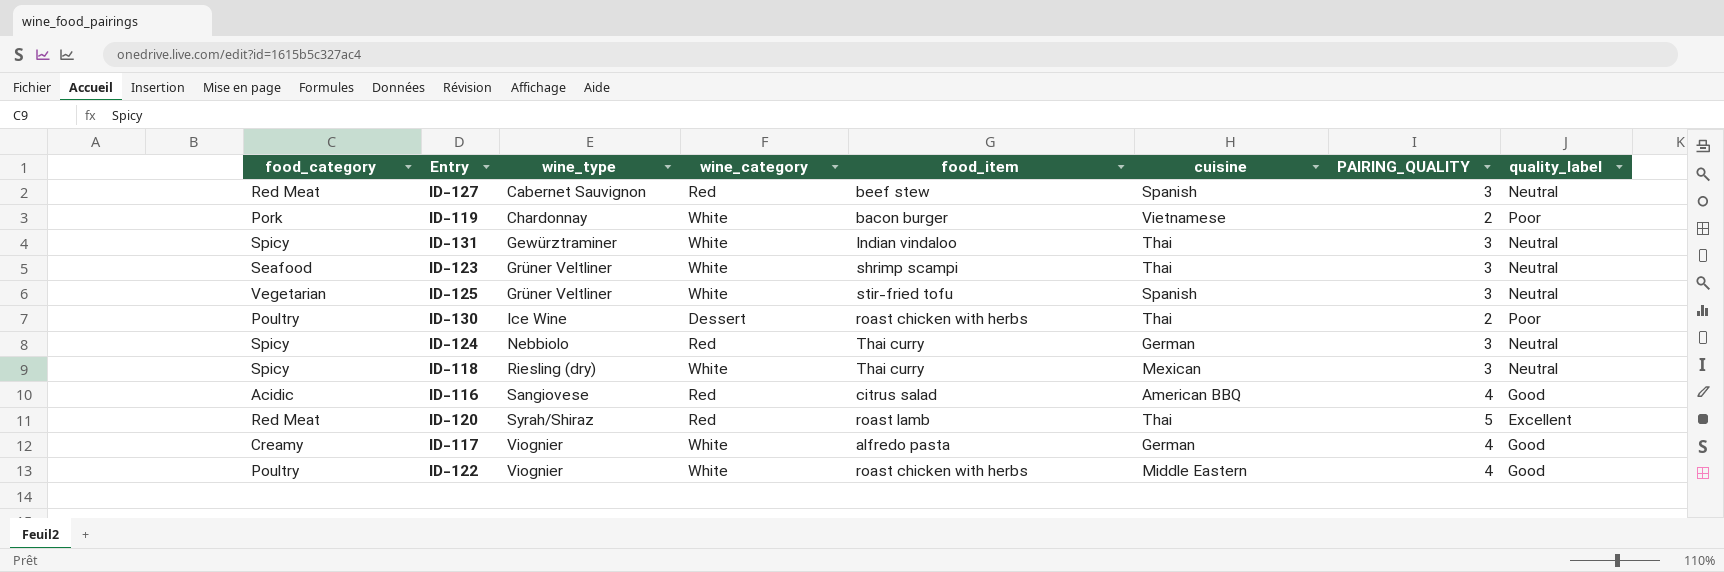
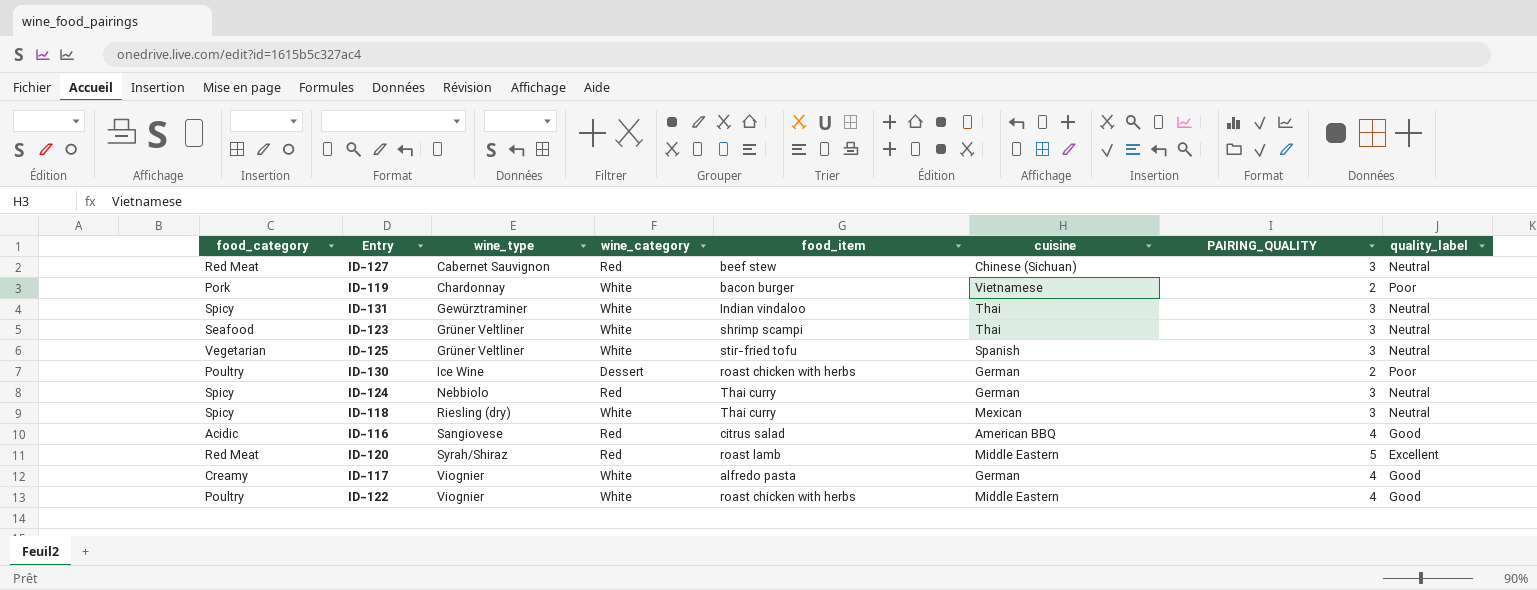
ID-127 | cuisine: Spanish -> Chinese (Sichuan)
ID-130 | cuisine: Thai -> German
ID-120 | cuisine: Thai -> Middle Eastern

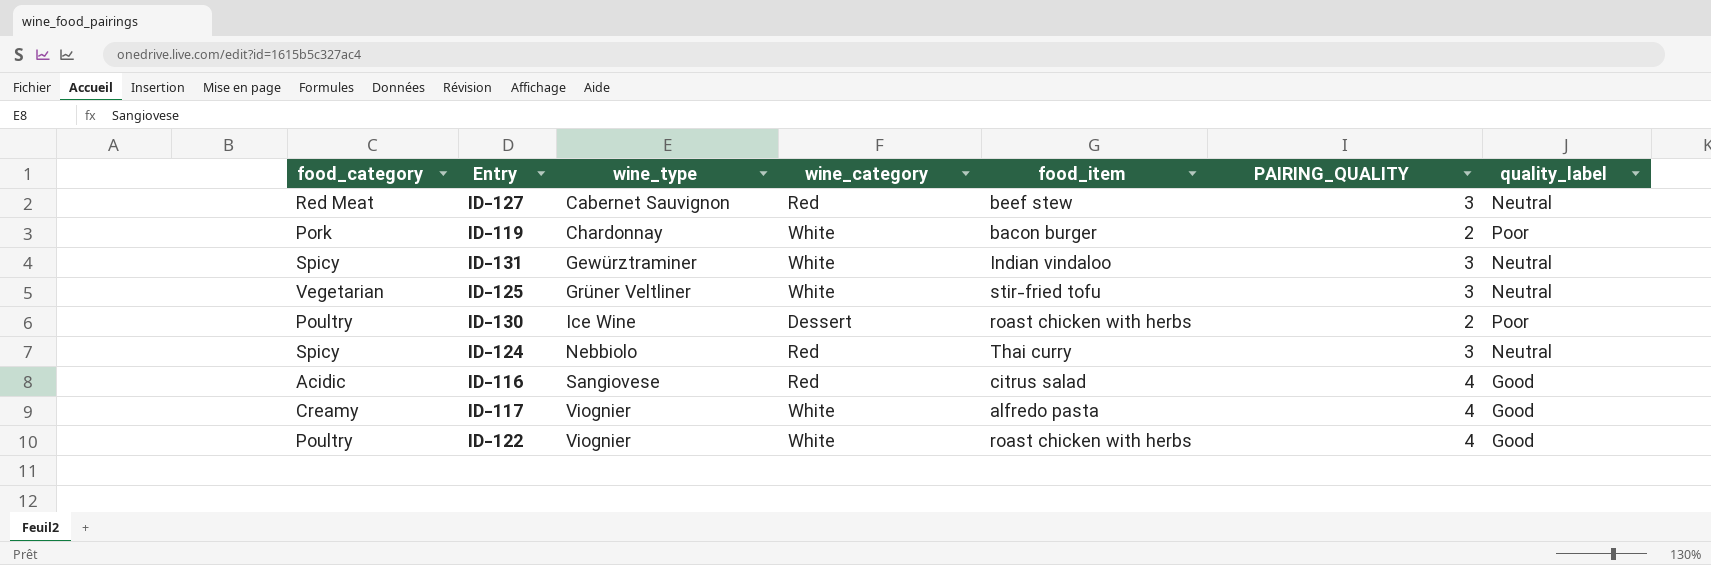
column cuisine | position: 6 -> none
row ID-123: Seafood | Grüner Veltliner | White | shrimp scampi | Thai | 3 | Neutral -> none
row ID-118: Spicy | Riesling (dry) | White | Thai curry | Mexican | 3 | Neutral -> none
row ID-120: Red Meat | Syrah/Shiraz | Red | roast lamb | Middle Eastern | 5 | Excellent -> none

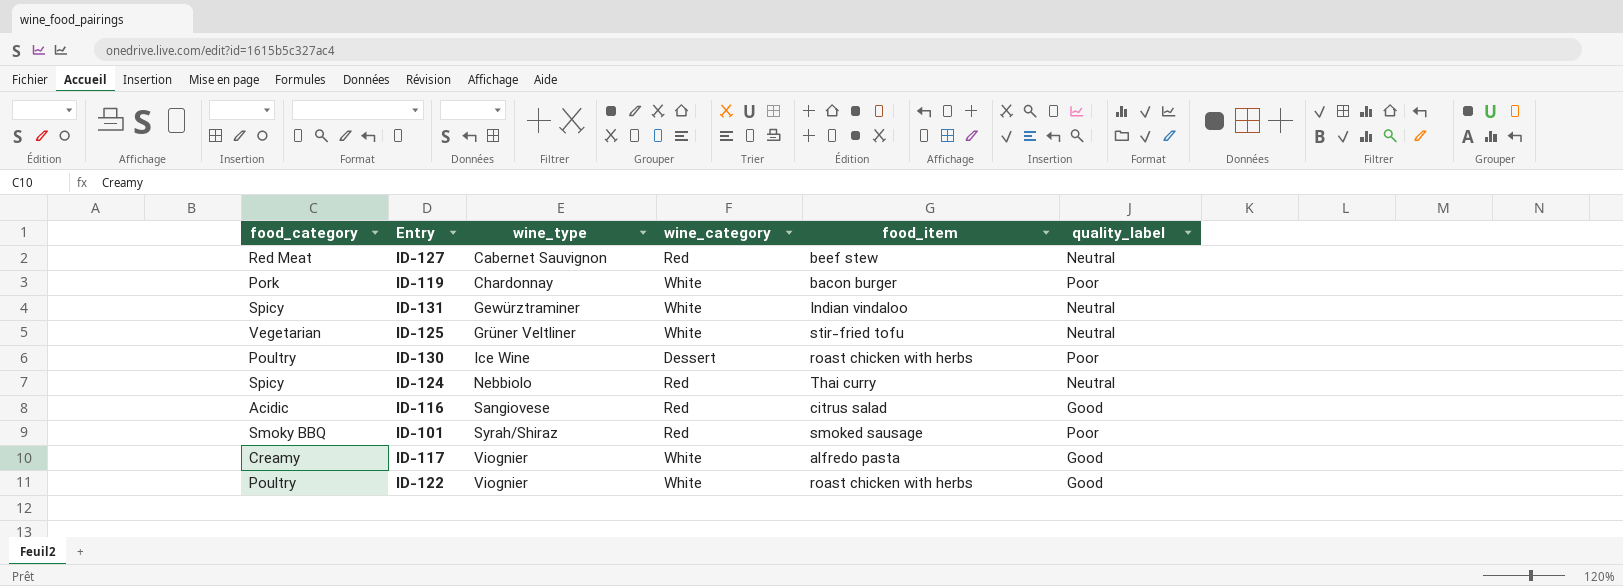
column PAIRING_QUALITY | position: 6 -> none
row ID-101: none -> Smoky BBQ | Syrah/Shiraz | Red | smoked sausage | Poor

